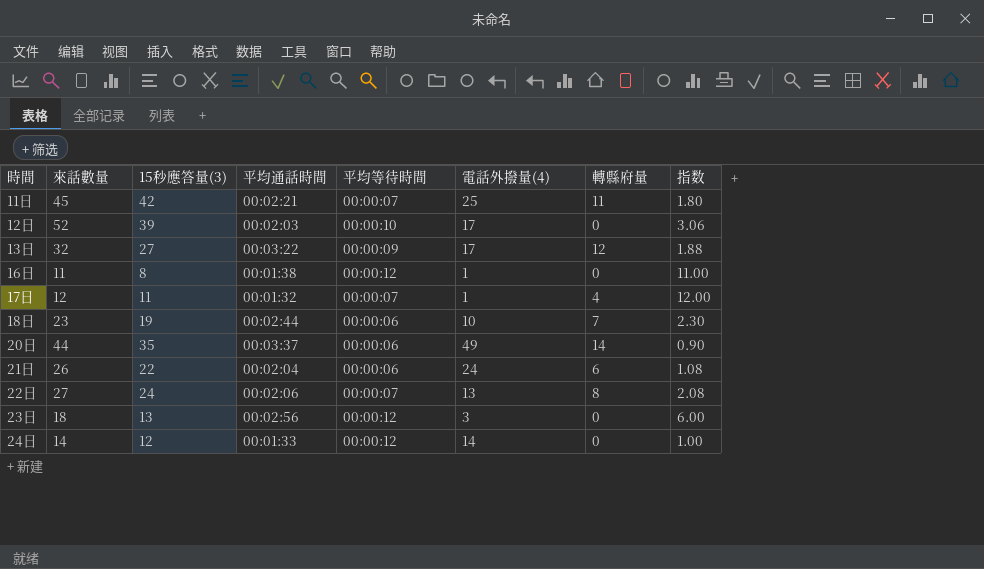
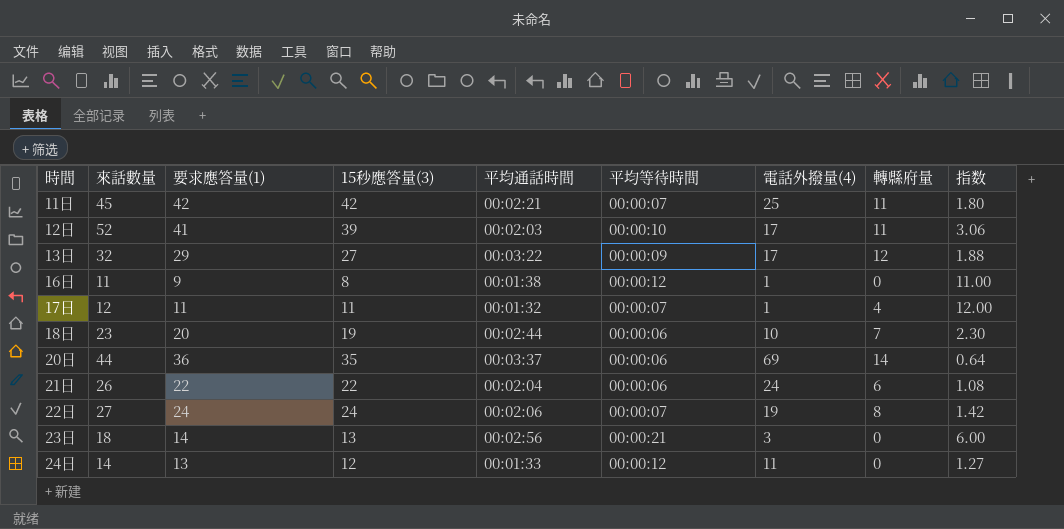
column 要求應答量(1) | position: none -> 3
12日 | 轉縣府量: 0 -> 11
20日 | 電話外撥量(4): 49 -> 69
20日 | 指数: 0.90 -> 0.64
22日 | 電話外撥量(4): 13 -> 19
22日 | 指数: 2.08 -> 1.42
23日 | 平均等待時間: 00:00:12 -> 00:00:21
24日 | 電話外撥量(4): 14 -> 11
24日 | 指数: 1.00 -> 1.27

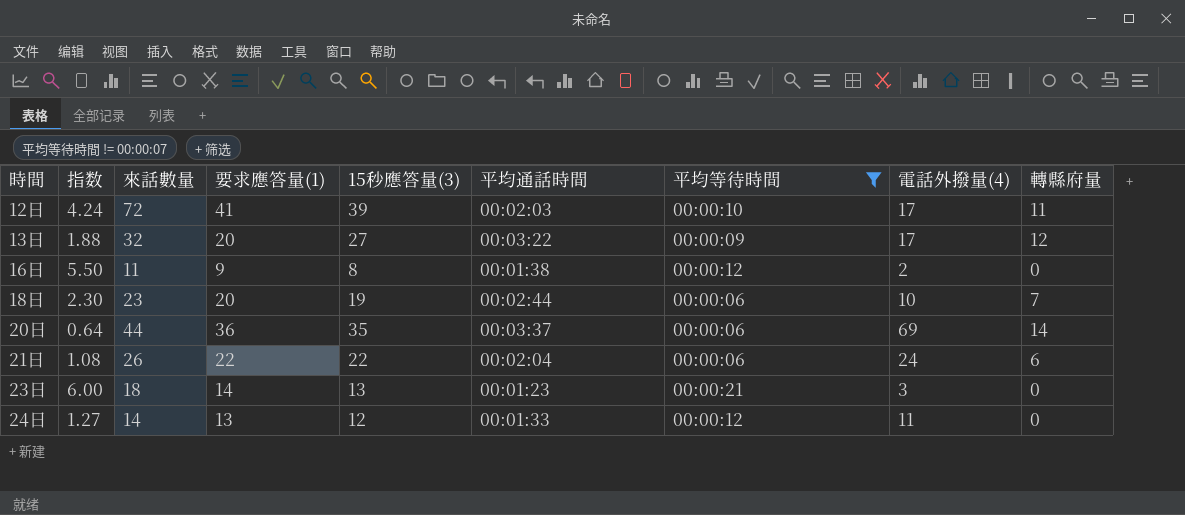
filter: none -> 平均等待時間 != 00:00:07
column 指数 | position: 9 -> 2
12日 | 指数: 3.06 -> 4.24
12日 | 來話數量: 52 -> 72
13日 | 要求應答量(1): 29 -> 20
16日 | 指数: 11.00 -> 5.50
16日 | 電話外撥量(4): 1 -> 2
23日 | 平均通話時間: 00:02:56 -> 00:01:23

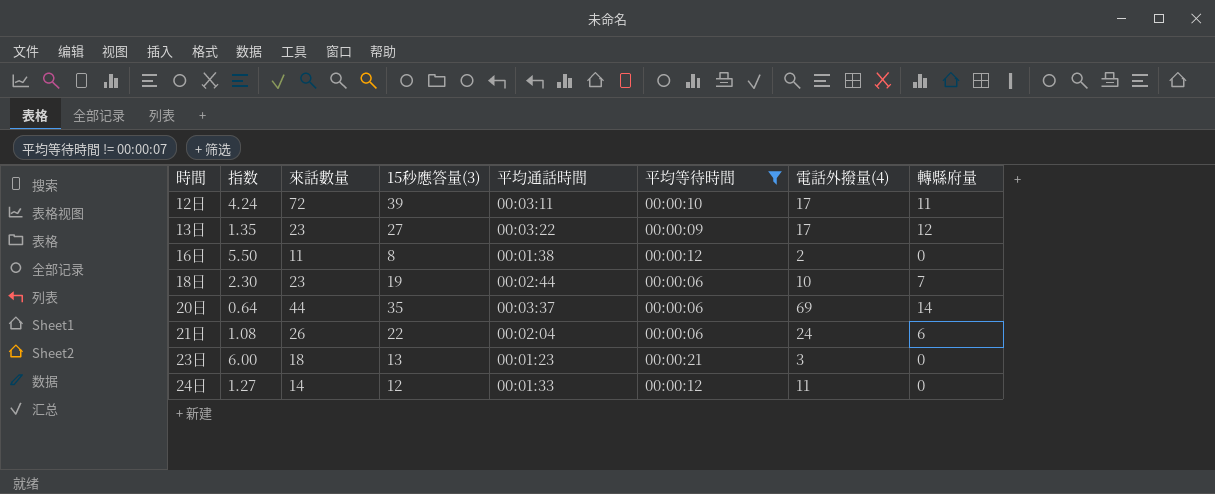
column 要求應答量(1) | position: 4 -> none
12日 | 平均通話時間: 00:02:03 -> 00:03:11
13日 | 指数: 1.88 -> 1.35
13日 | 來話數量: 32 -> 23

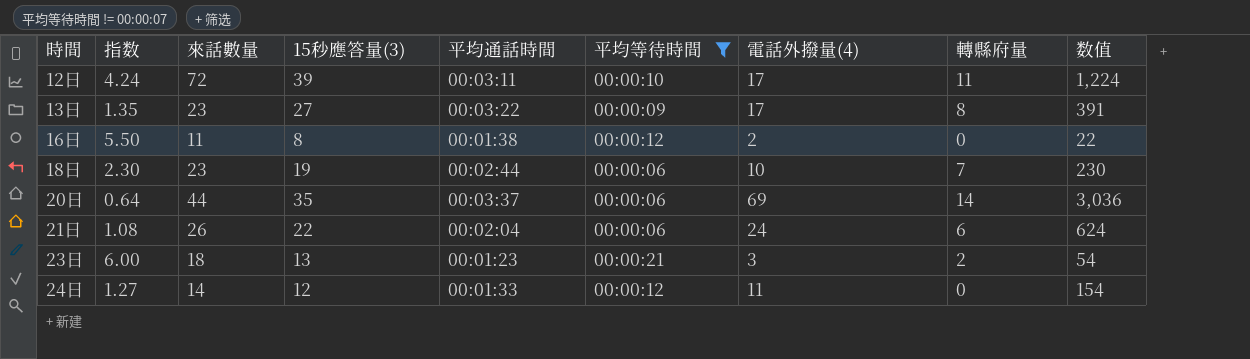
column 数值 | formula: none -> [來話數量] * [電話外撥量(4)]
13日 | 轉縣府量: 12 -> 8
23日 | 轉縣府量: 0 -> 2

